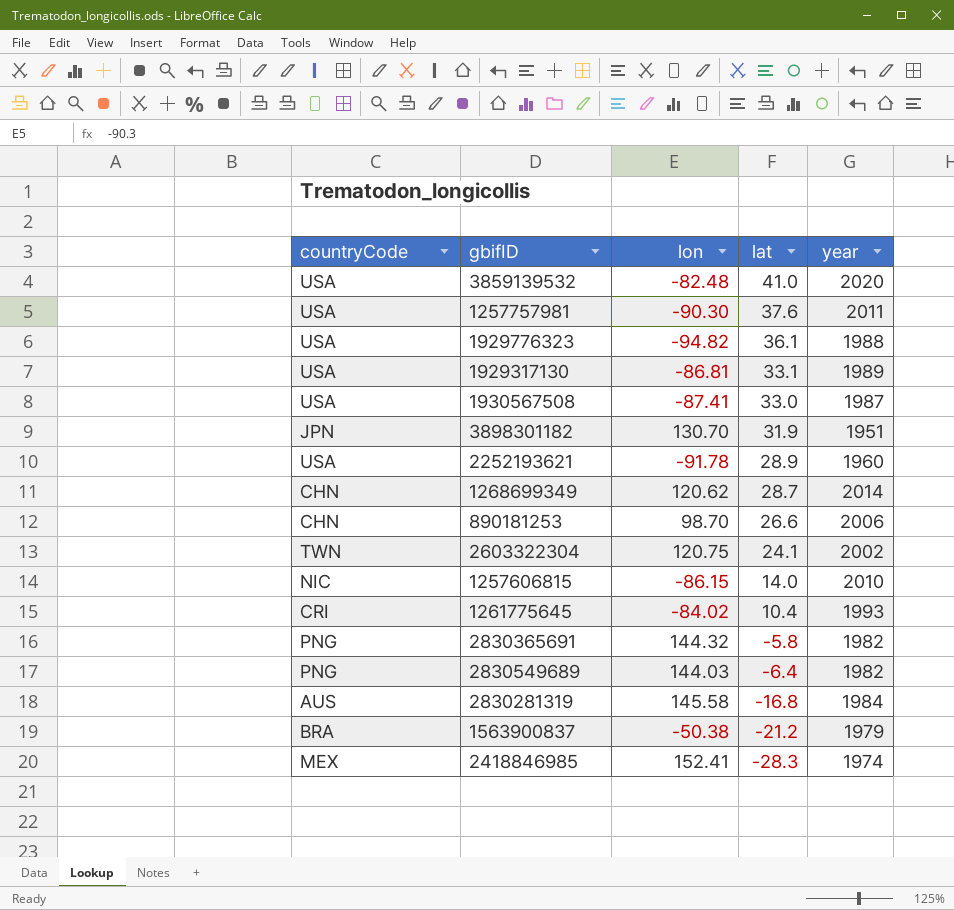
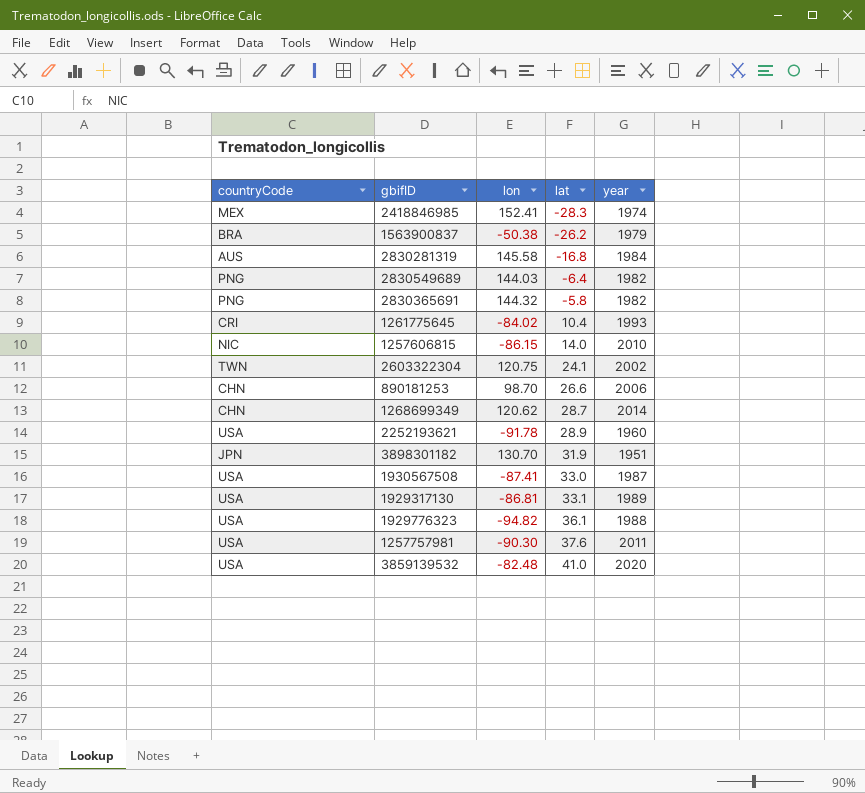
row order: lat descending -> lat ascending
1563900837 | lat: -21.2 -> -26.2

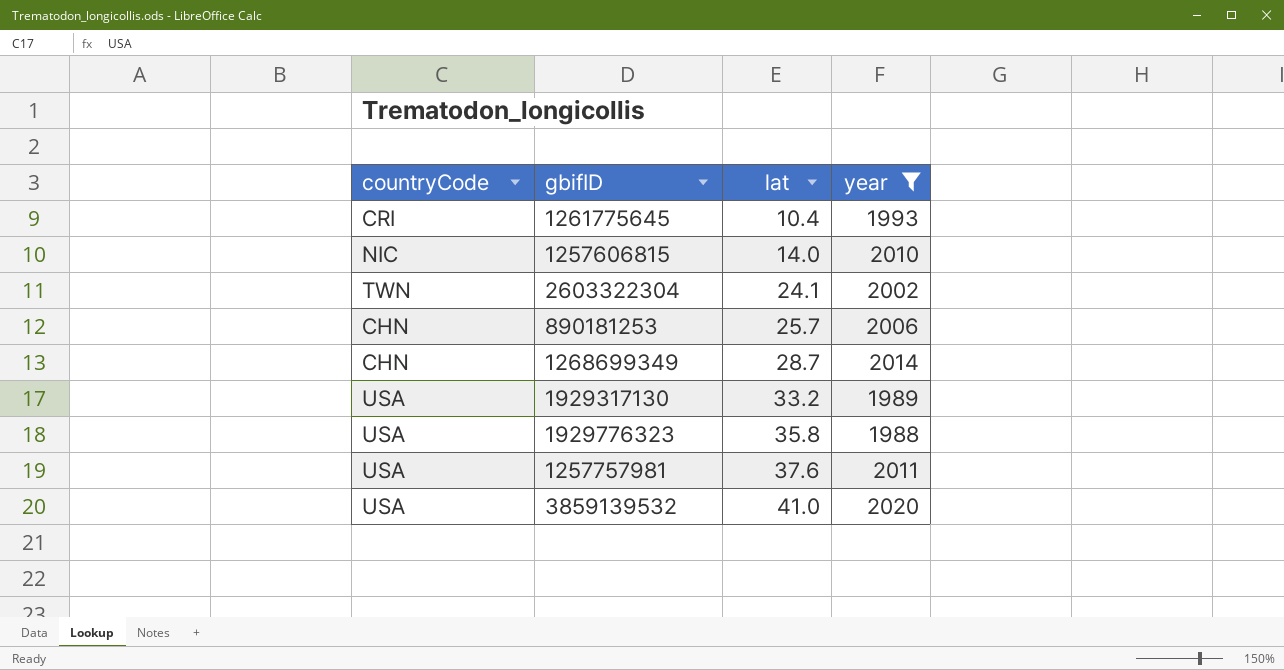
filter: none -> year >= 1988
column lon | position: 3 -> none
890181253 | lat: 26.6 -> 25.7
1929317130 | lat: 33.1 -> 33.2
1929776323 | lat: 36.1 -> 35.8

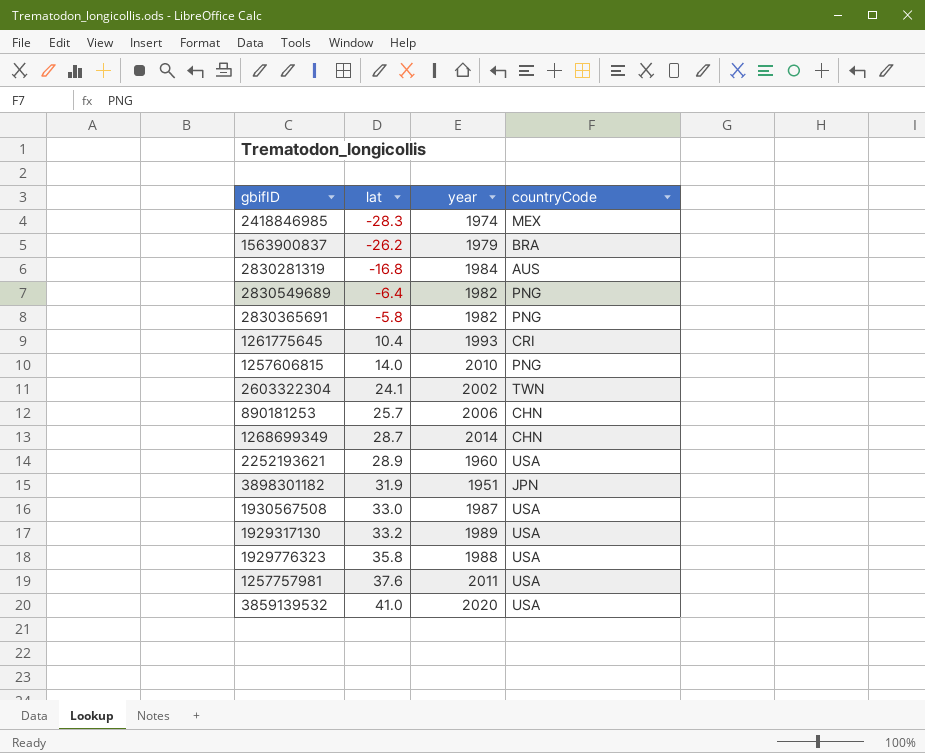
filter: year >= 1988 -> none
column countryCode | position: 1 -> 4
1257606815 | countryCode: NIC -> PNG

